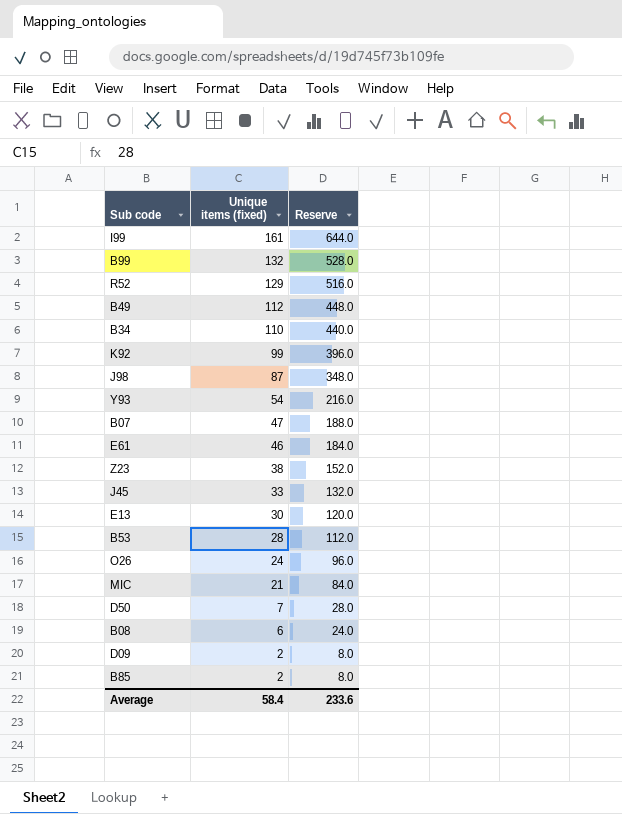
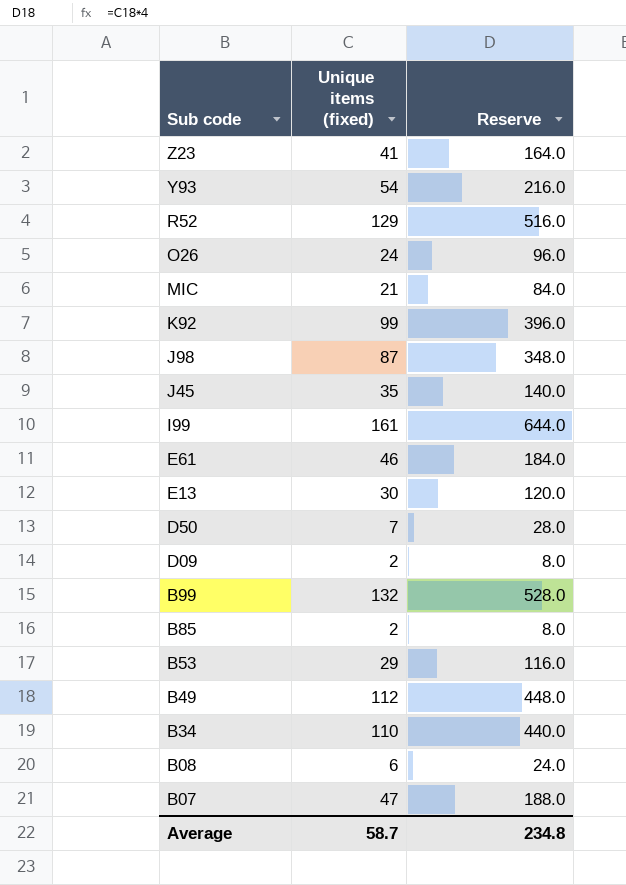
row order: Unique items (fixed) descending -> Sub code descending
Z23 | Unique items (fixed): 38 -> 41
Z23 | Reserve: 152.0 -> 164.0
J45 | Unique items (fixed): 33 -> 35
J45 | Reserve: 132.0 -> 140.0
B53 | Unique items (fixed): 28 -> 29
B53 | Reserve: 112.0 -> 116.0
Average | Unique items (fixed): 58.4 -> 58.7
Average | Reserve: 233.6 -> 234.8

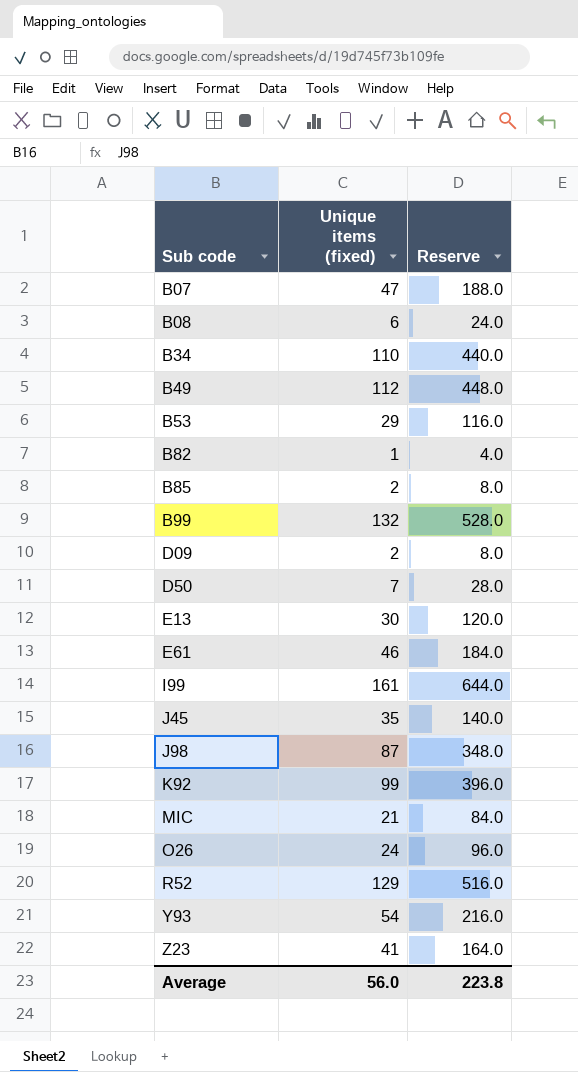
row order: Sub code descending -> Sub code ascending
row B82: none -> 1 | 4.0
Average | Unique items (fixed): 58.7 -> 56.0
Average | Reserve: 234.8 -> 223.8

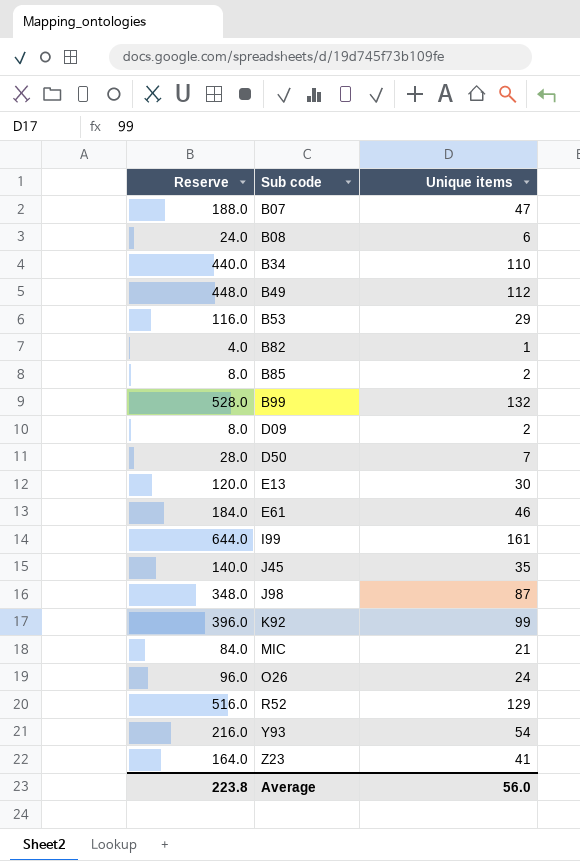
column Reserve | position: 3 -> 1
column name: Unique items (fixed) -> Unique items

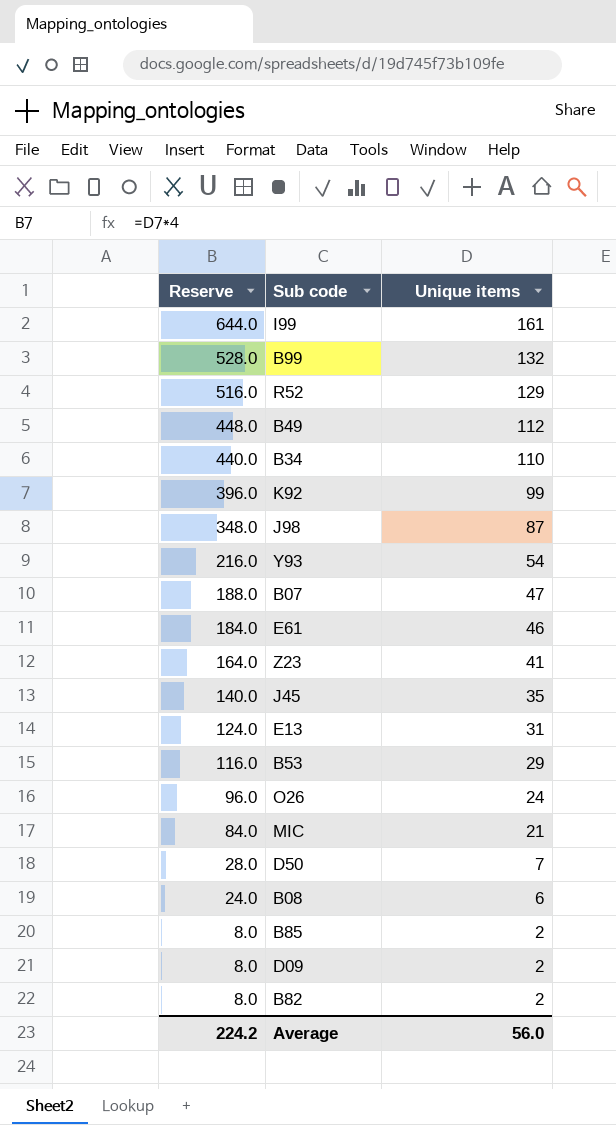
row order: Sub code ascending -> Reserve descending
E13 | Reserve: 120.0 -> 124.0
E13 | Unique items: 30 -> 31
B82 | Reserve: 4.0 -> 8.0
B82 | Unique items: 1 -> 2
Average | Reserve: 223.8 -> 224.2

